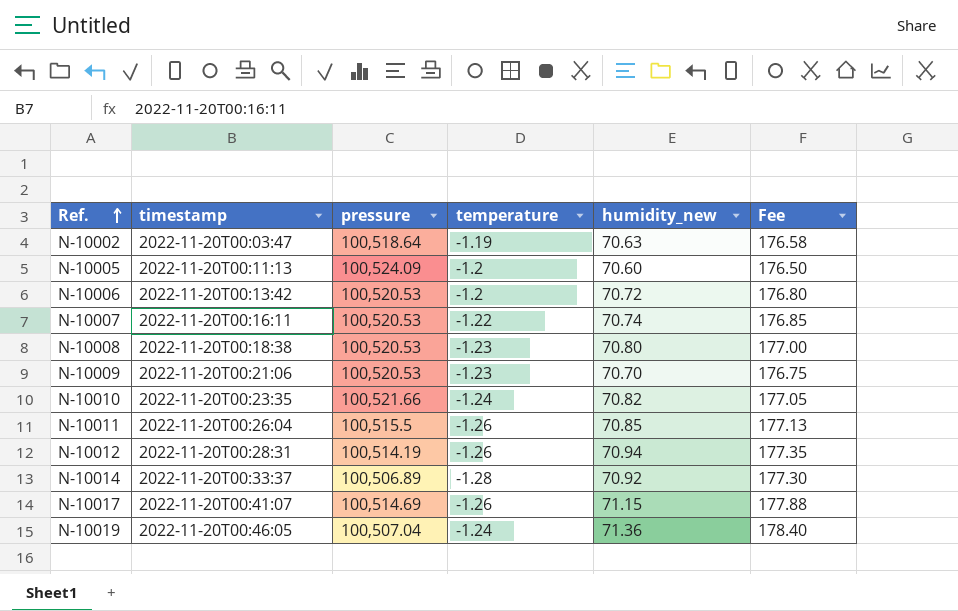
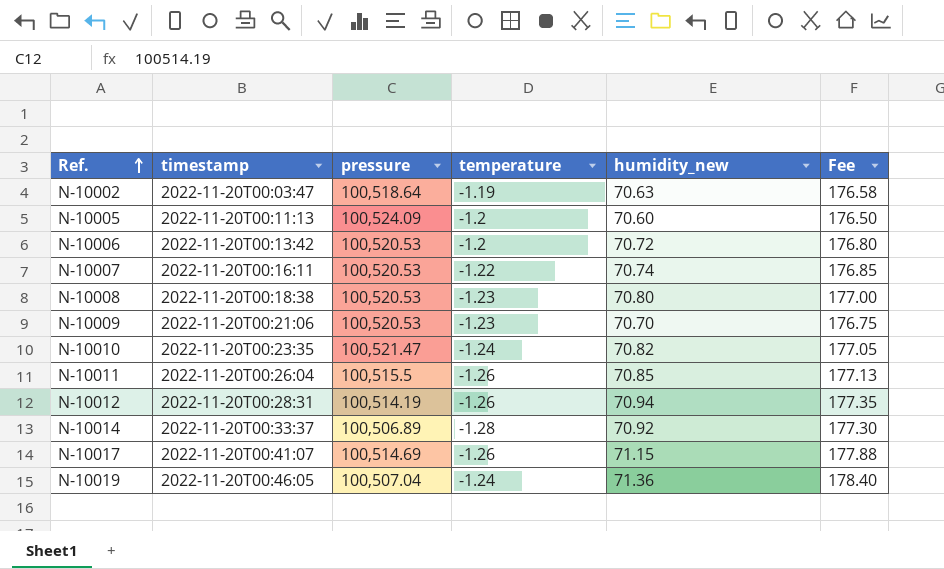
N-10010 | pressure: 100,521.66 -> 100,521.47

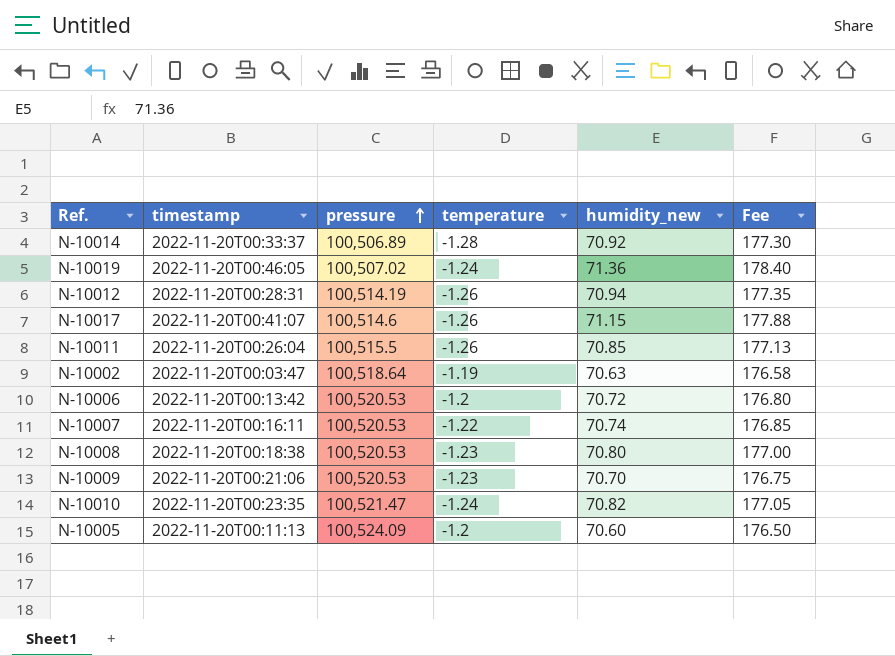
row order: Ref. ascending -> pressure ascending
N-10019 | pressure: 100,507.04 -> 100,507.02
N-10017 | pressure: 100,514.69 -> 100,514.6

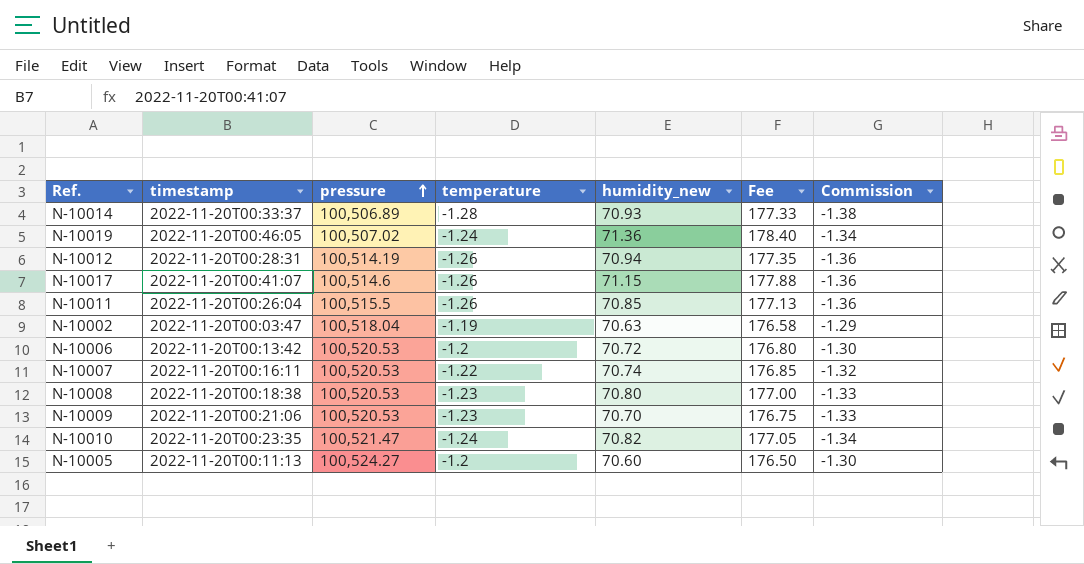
column Commission | formula: none -> [temperature] * 1.08
N-10014 | humidity_new: 70.92 -> 70.93
N-10014 | Fee: 177.30 -> 177.33
N-10002 | pressure: 100,518.64 -> 100,518.04
N-10005 | pressure: 100,524.09 -> 100,524.27

